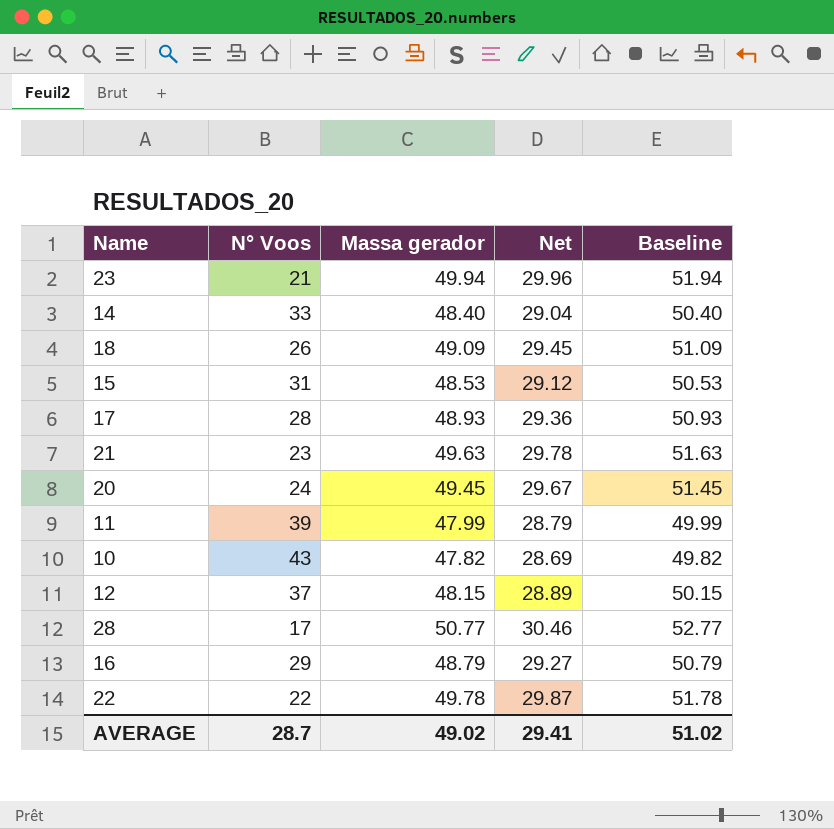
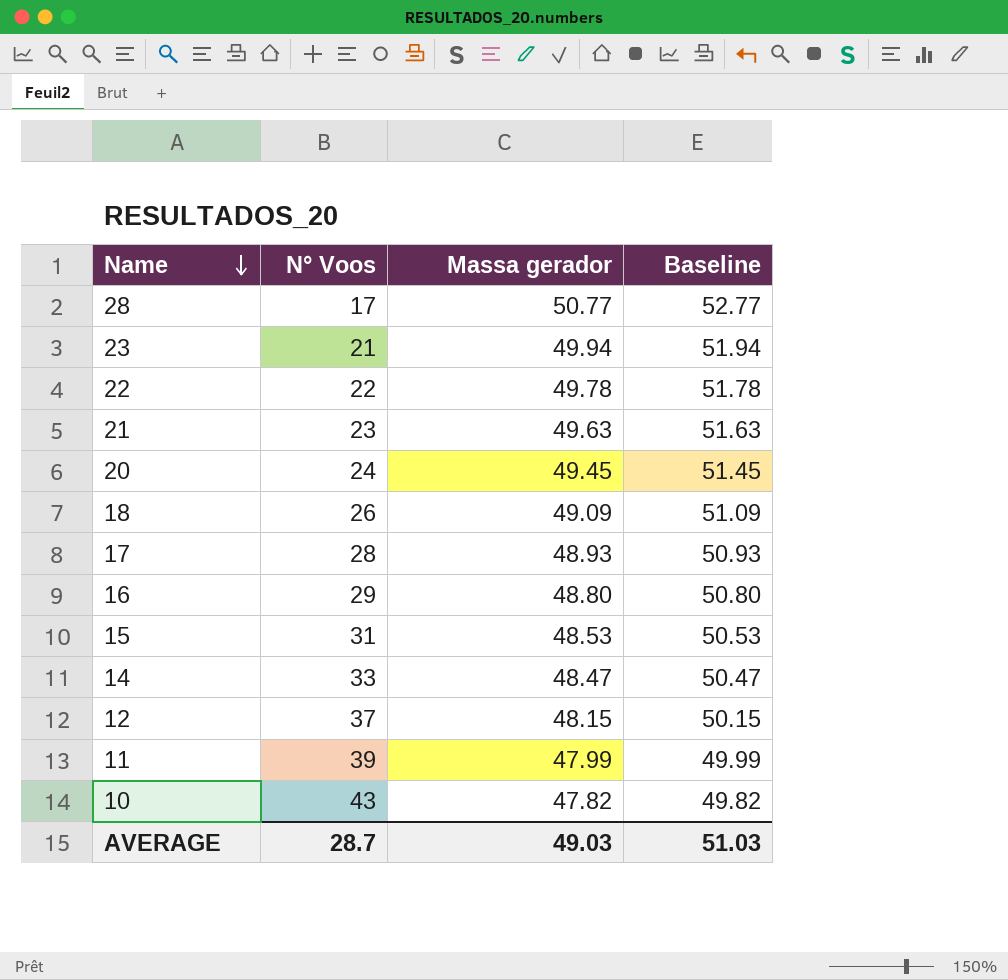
row order: none -> Name descending
column Net | formula: [Massa gerador] * 0.6 -> none
16 | Massa gerador: 48.79 -> 48.80
16 | Baseline: 50.79 -> 50.80
14 | Massa gerador: 48.40 -> 48.47
14 | Baseline: 50.40 -> 50.47
AVERAGE | Massa gerador: 49.02 -> 49.03
AVERAGE | Baseline: 51.02 -> 51.03

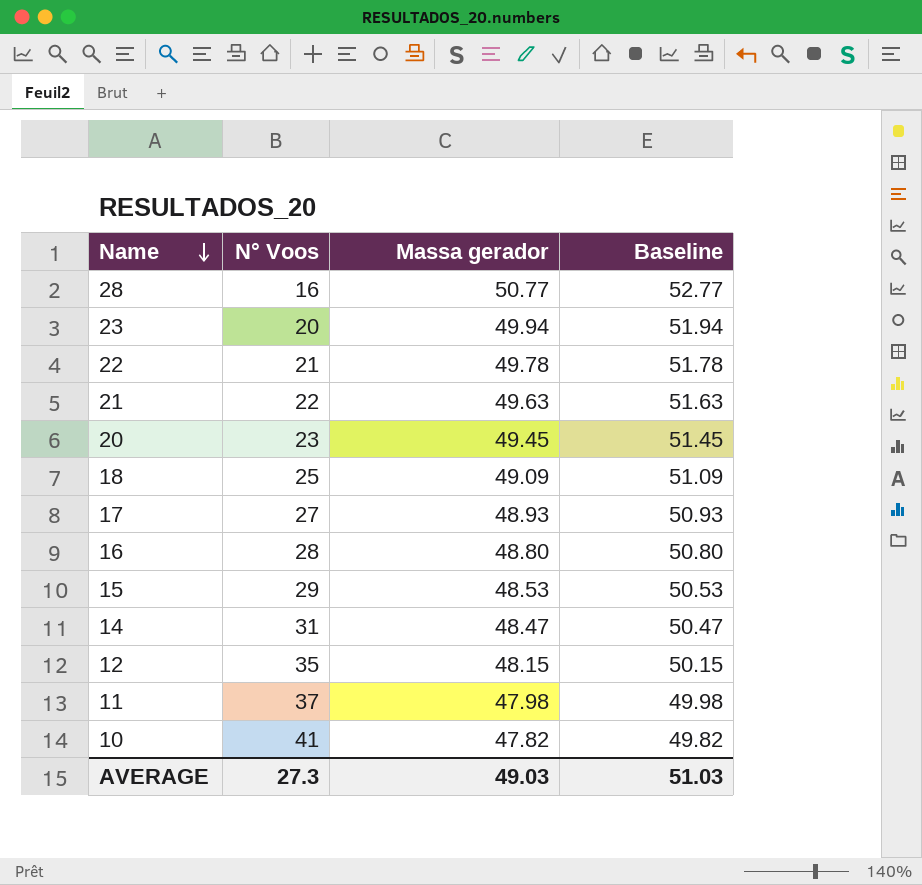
28 | N° Voos: 17 -> 16
23 | N° Voos: 21 -> 20
22 | N° Voos: 22 -> 21
21 | N° Voos: 23 -> 22
20 | N° Voos: 24 -> 23
18 | N° Voos: 26 -> 25
17 | N° Voos: 28 -> 27
16 | N° Voos: 29 -> 28
15 | N° Voos: 31 -> 29
14 | N° Voos: 33 -> 31
12 | N° Voos: 37 -> 35
11 | N° Voos: 39 -> 37
11 | Massa gerador: 47.99 -> 47.98
11 | Baseline: 49.99 -> 49.98
10 | N° Voos: 43 -> 41
AVERAGE | N° Voos: 28.7 -> 27.3

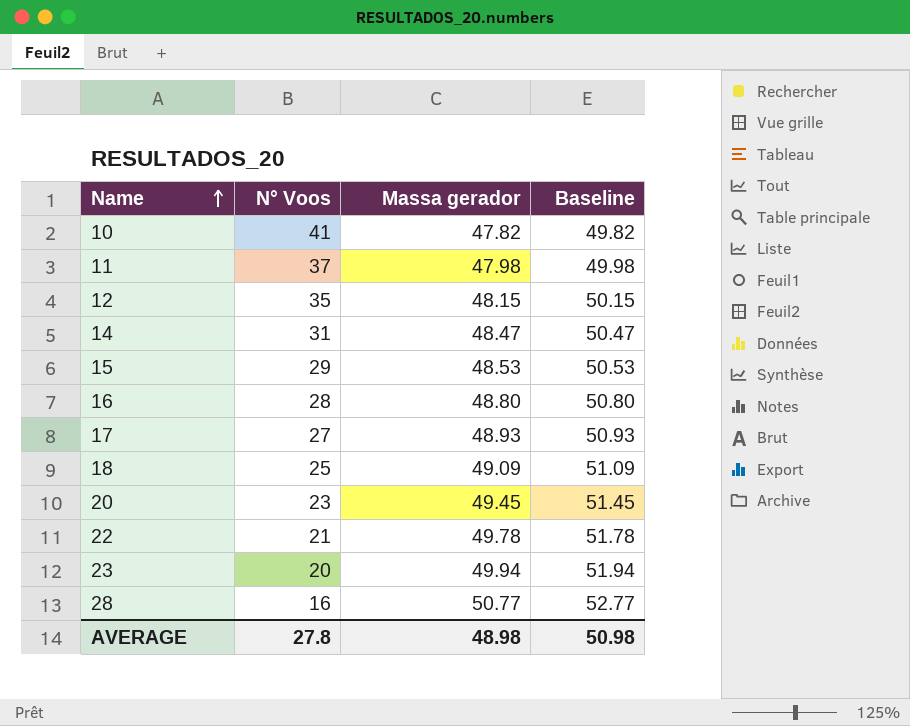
row order: Name descending -> Name ascending
row 21: 22 | 49.63 | 51.63 -> none
AVERAGE | N° Voos: 27.3 -> 27.8
AVERAGE | Massa gerador: 49.03 -> 48.98
AVERAGE | Baseline: 51.03 -> 50.98

